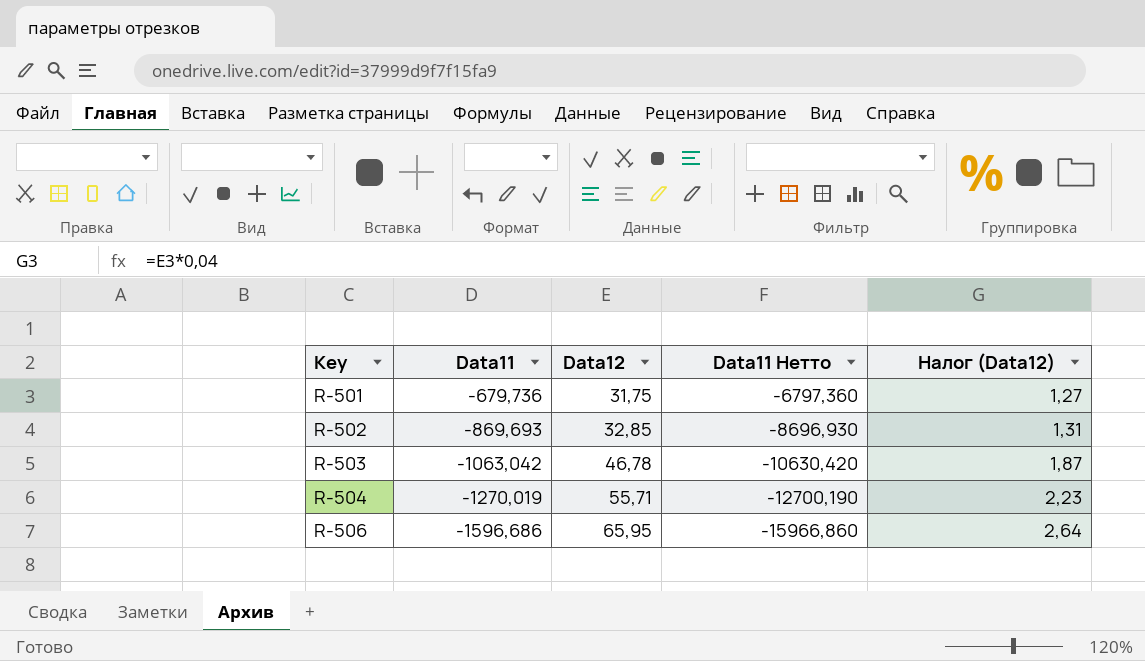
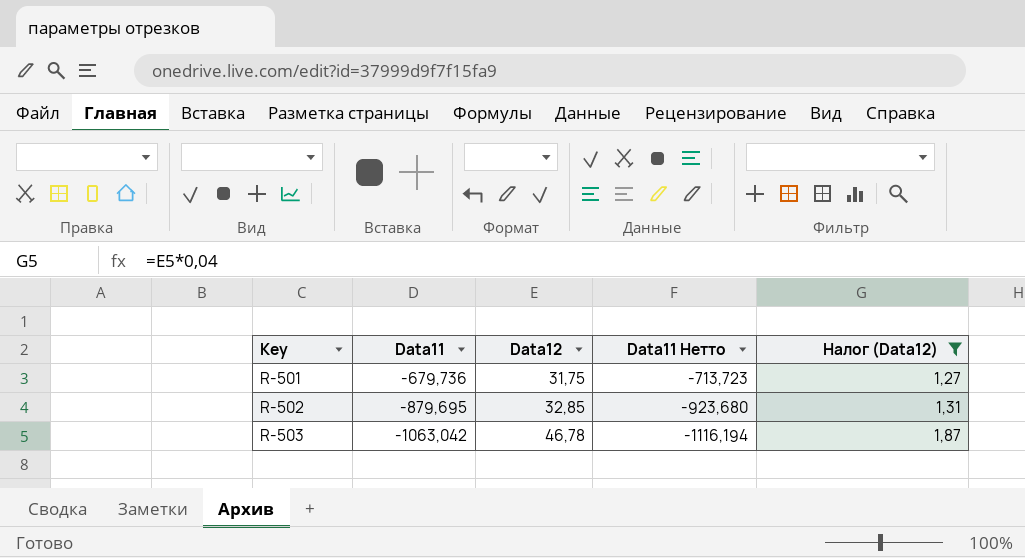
filter: none -> Налог (Data12) <= 1,87
column Data11 Нетто | formula: [Data11] * 10 -> [Data11] * 1,05
R-502 | Data11: -869,693 -> -879,695

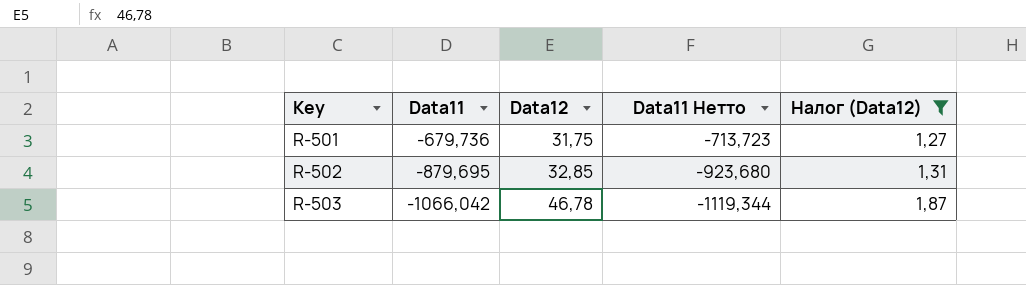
R-503 | Data11: -1063,042 -> -1066,042
R-503 | Data11 Нетто: -1116,194 -> -1119,344

